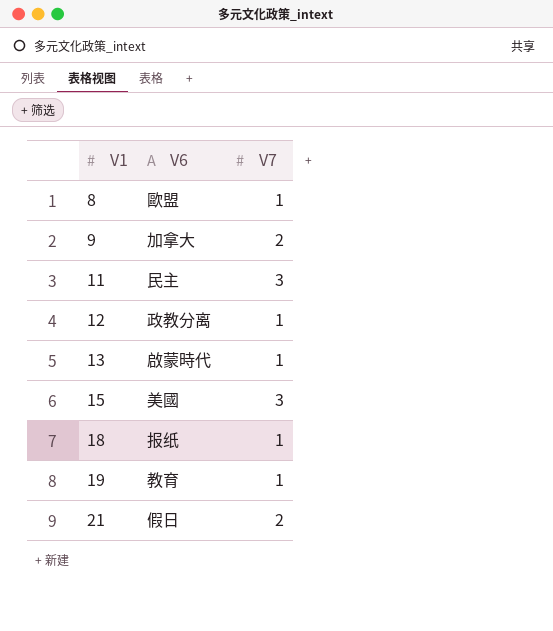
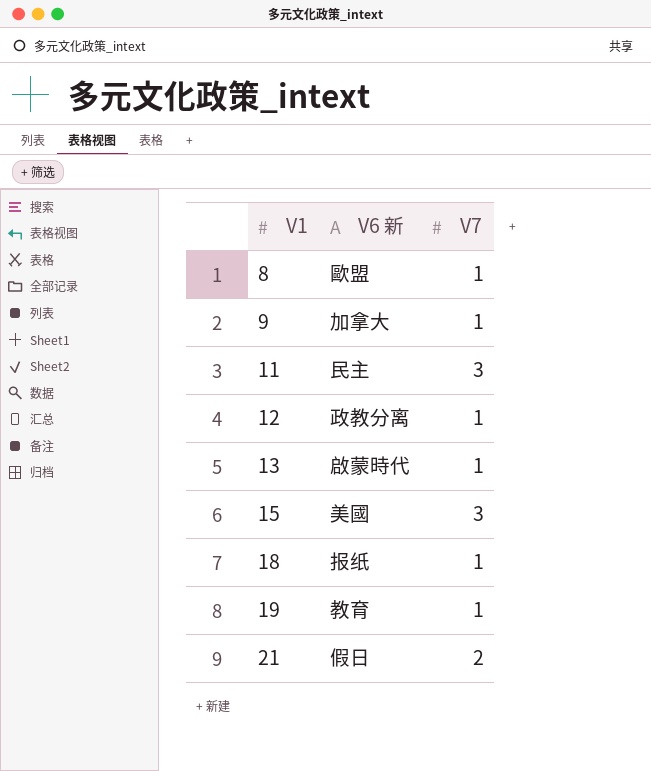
column name: V6 -> V6 新
9 | V7: 2 -> 1

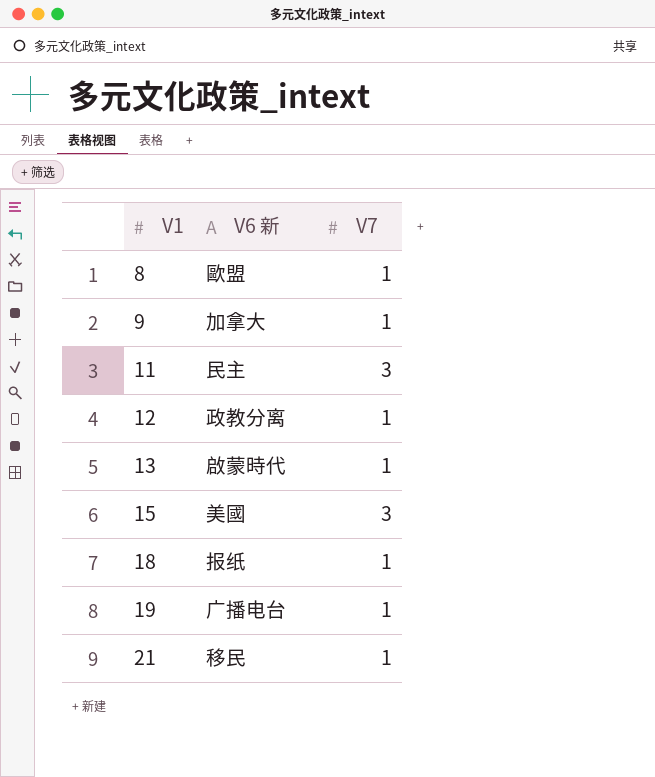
19 | V6 新: 教育 -> 广播电台
21 | V6 新: 假日 -> 移民
21 | V7: 2 -> 1

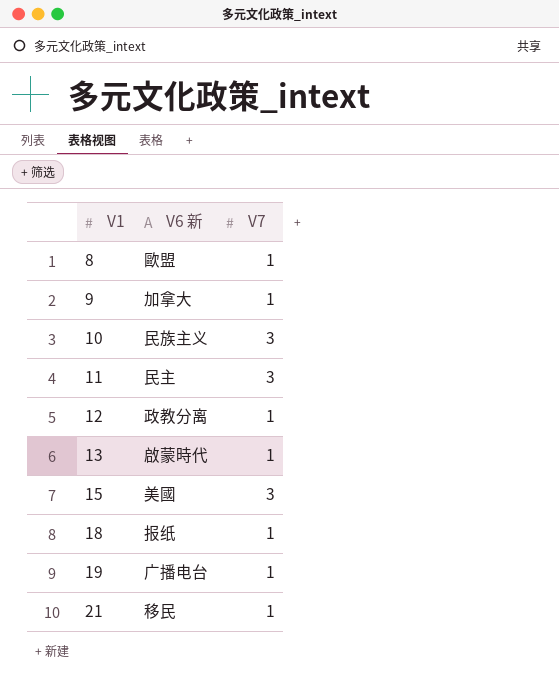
row 10: none -> 民族主义 | 3

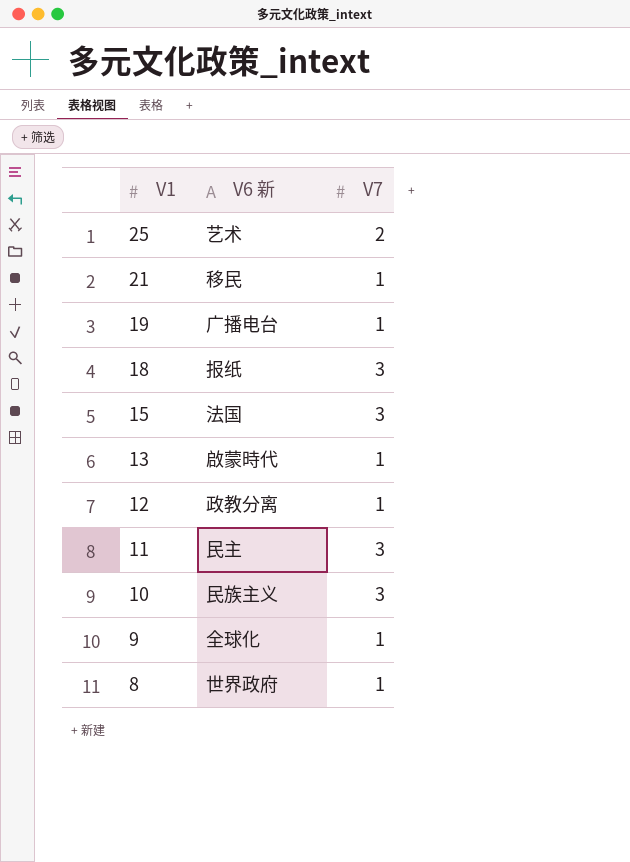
row order: V1 ascending -> V1 descending
row 25: none -> 艺术 | 2
18 | V7: 1 -> 3
15 | V6 新: 美國 -> 法国
9 | V6 新: 加拿大 -> 全球化
8 | V6 新: 歐盟 -> 世界政府

